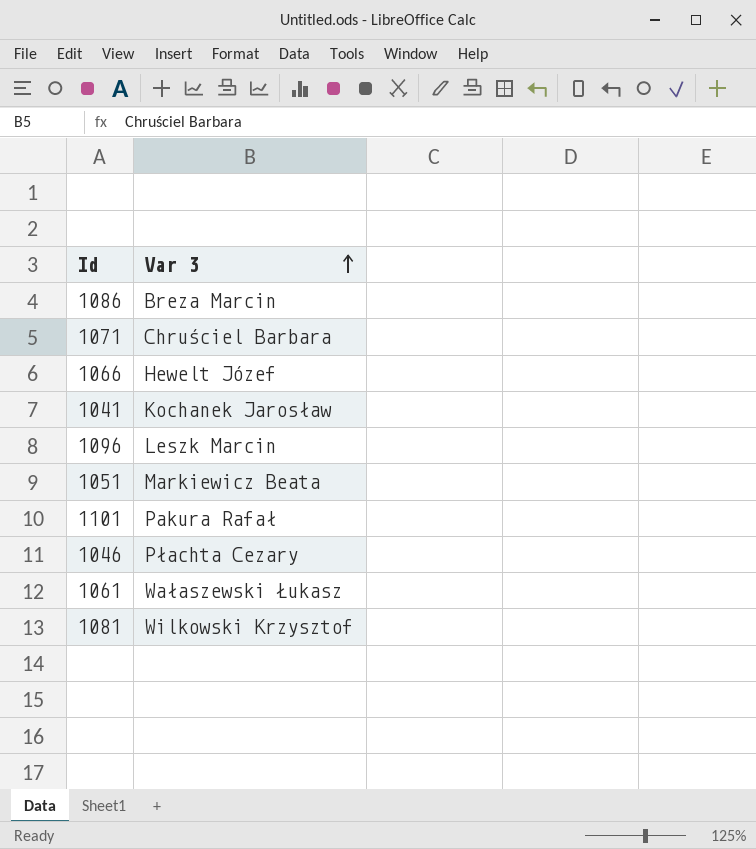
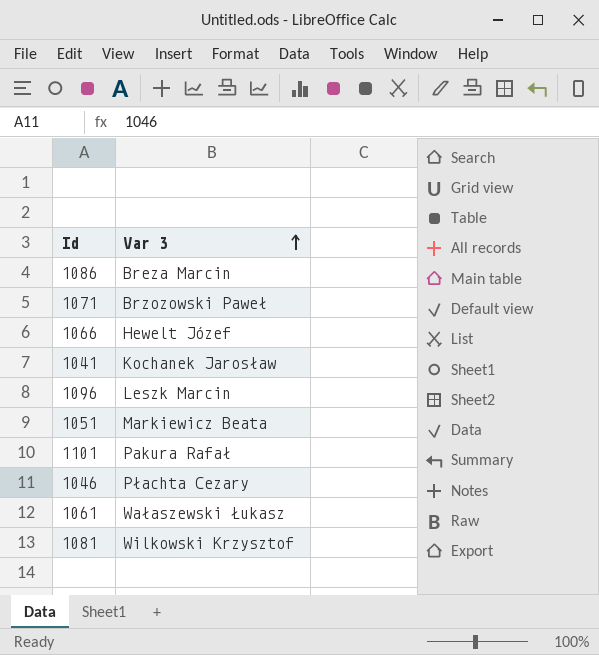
1071 | Var 3: Chruściel Barbara -> Brzozowski Paweł

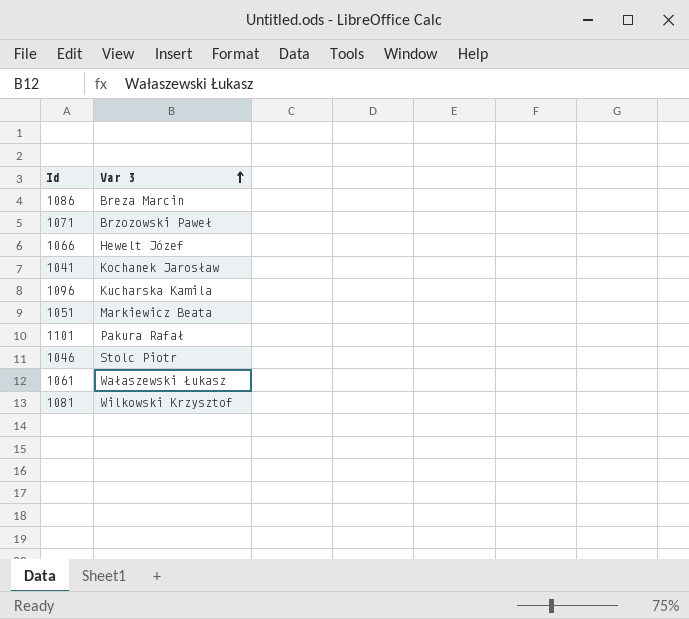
1096 | Var 3: Leszk Marcin -> Kucharska Kamila
1046 | Var 3: Płachta Cezary -> Stolc Piotr

